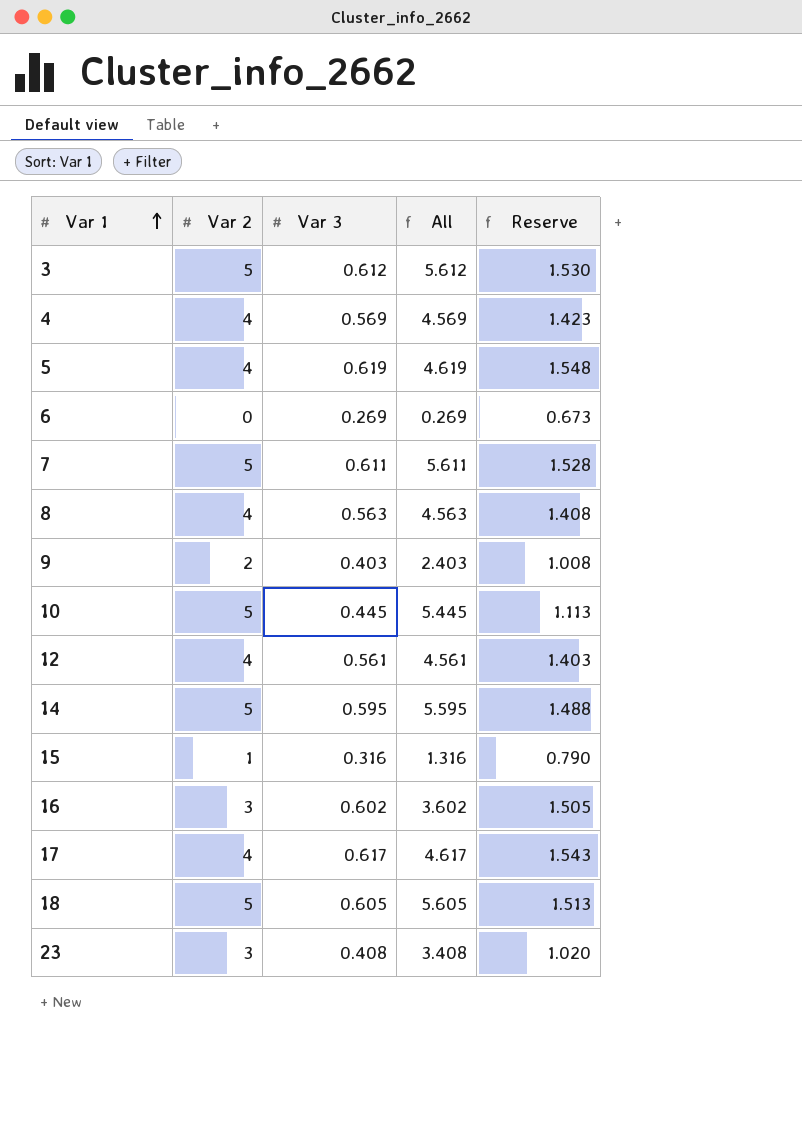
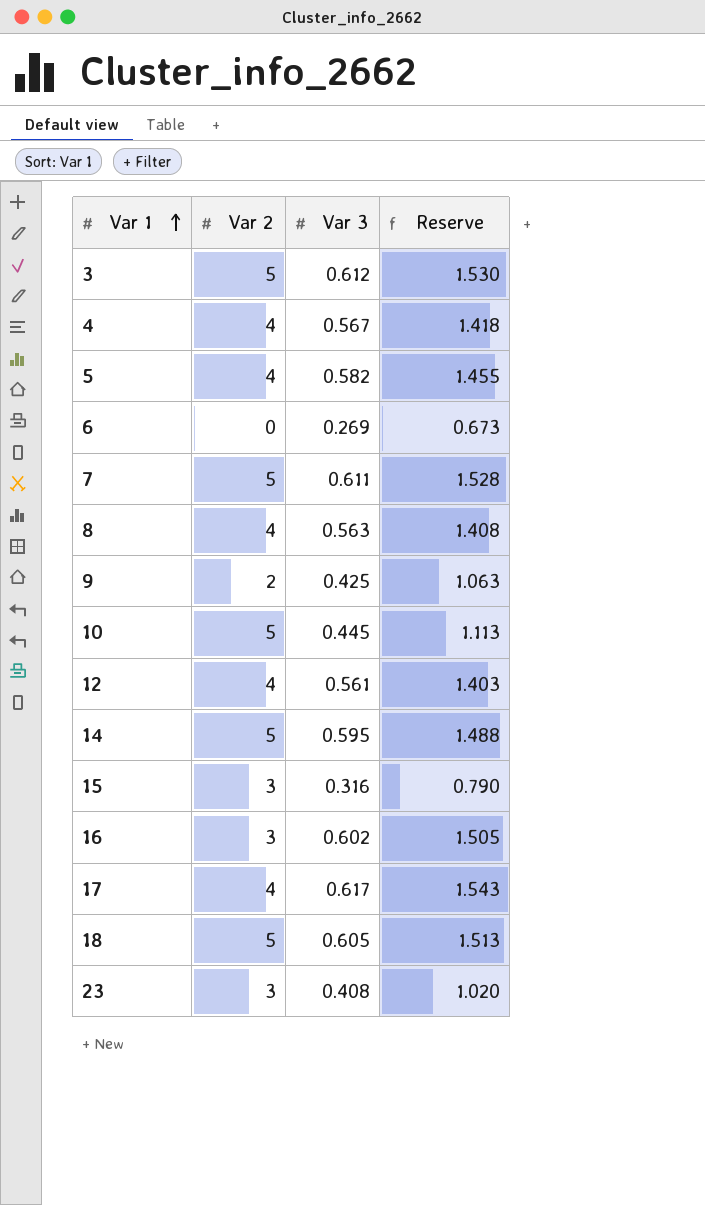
column All | formula: [Var 2] + [Var 3] -> none
4 | Var 3: 0.569 -> 0.567
4 | Reserve: 1.423 -> 1.418
5 | Var 3: 0.619 -> 0.582
5 | Reserve: 1.548 -> 1.455
9 | Var 3: 0.403 -> 0.425
9 | Reserve: 1.008 -> 1.063
15 | Var 2: 1 -> 3

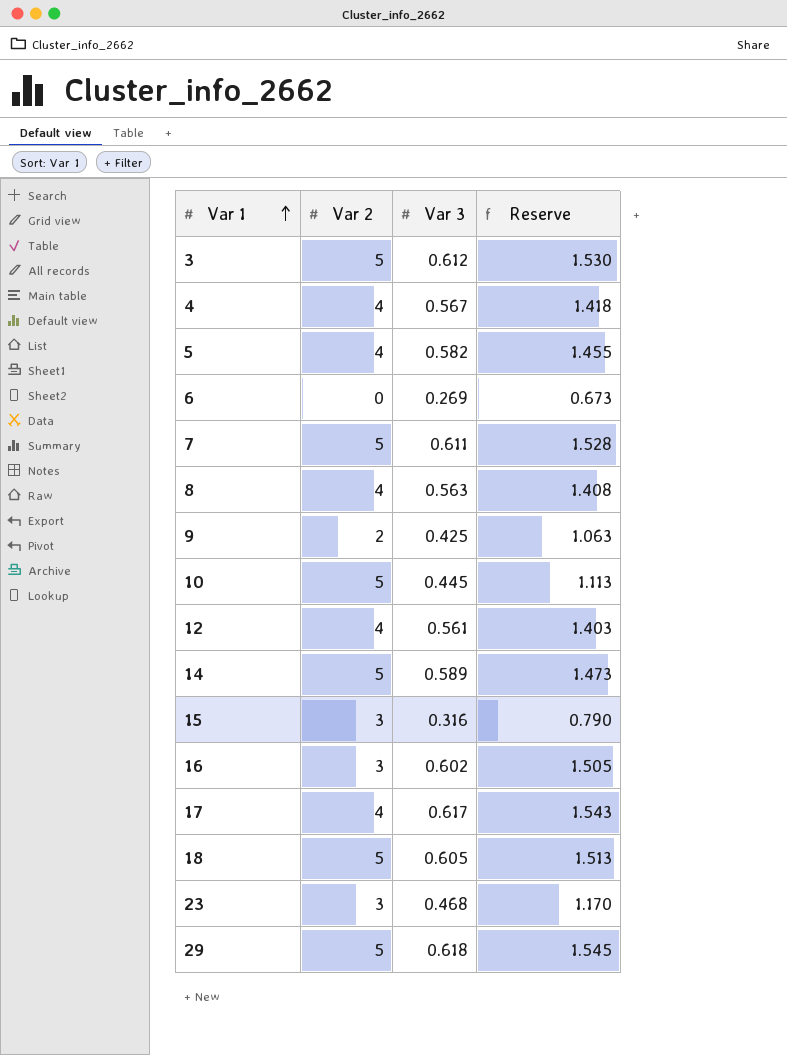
14 | Var 3: 0.595 -> 0.589
14 | Reserve: 1.488 -> 1.473
23 | Var 3: 0.408 -> 0.468
23 | Reserve: 1.020 -> 1.170
row 29: none -> 5 | 0.618 | 1.545

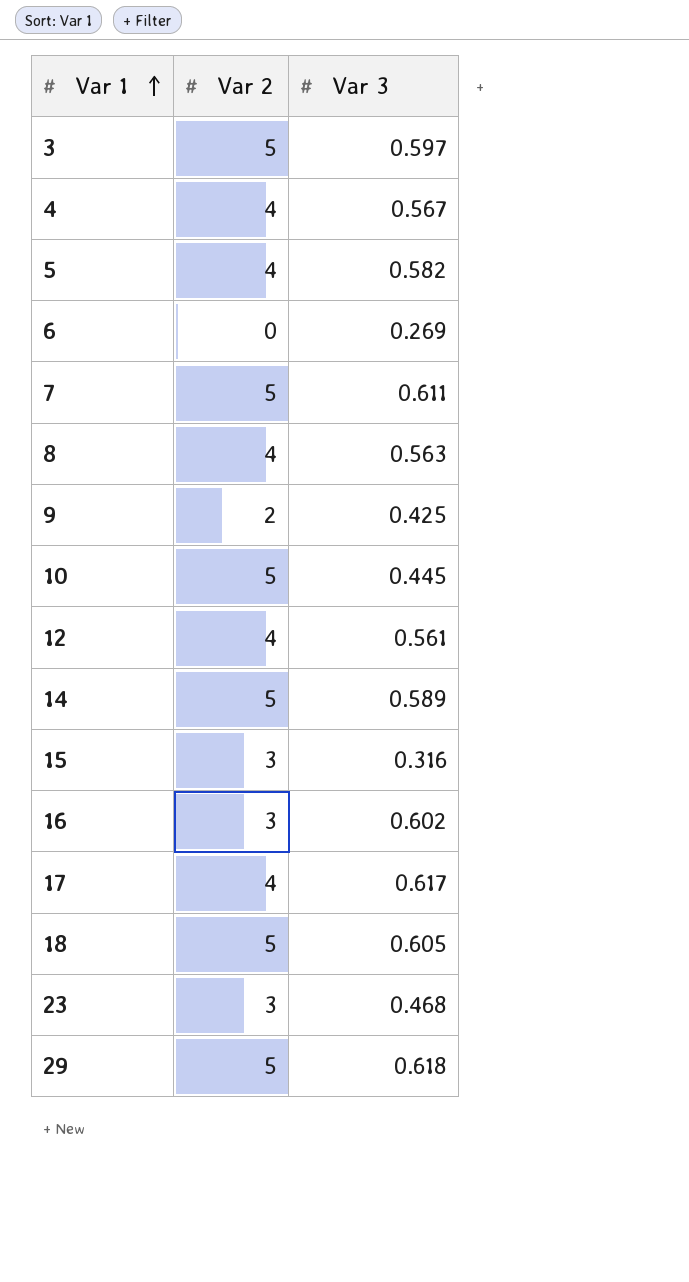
column Reserve | formula: [Var 3] * 2.5 -> none
3 | Var 3: 0.612 -> 0.597

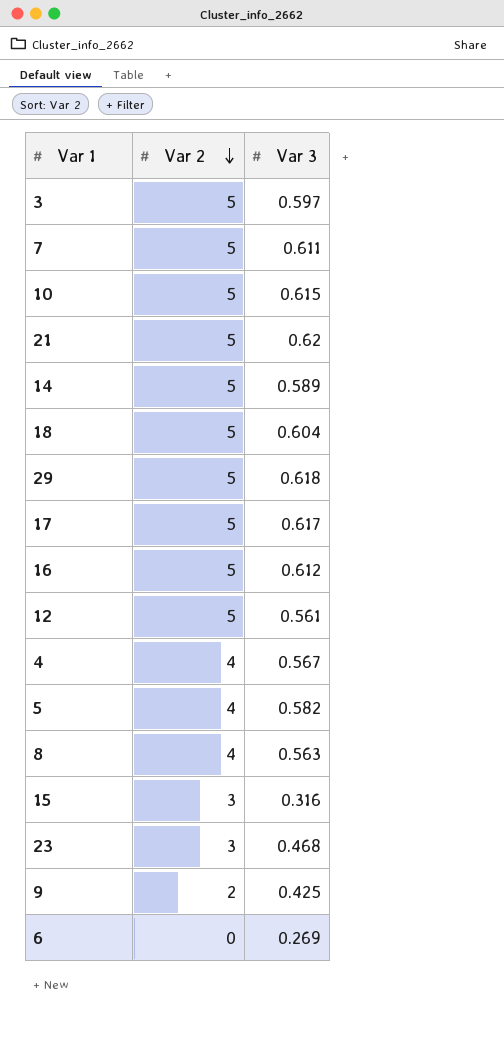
row order: Var 1 ascending -> Var 2 descending
10 | Var 3: 0.445 -> 0.615
row 21: none -> 5 | 0.62
18 | Var 3: 0.605 -> 0.604
17 | Var 2: 4 -> 5
16 | Var 2: 3 -> 5
16 | Var 3: 0.602 -> 0.612
12 | Var 2: 4 -> 5

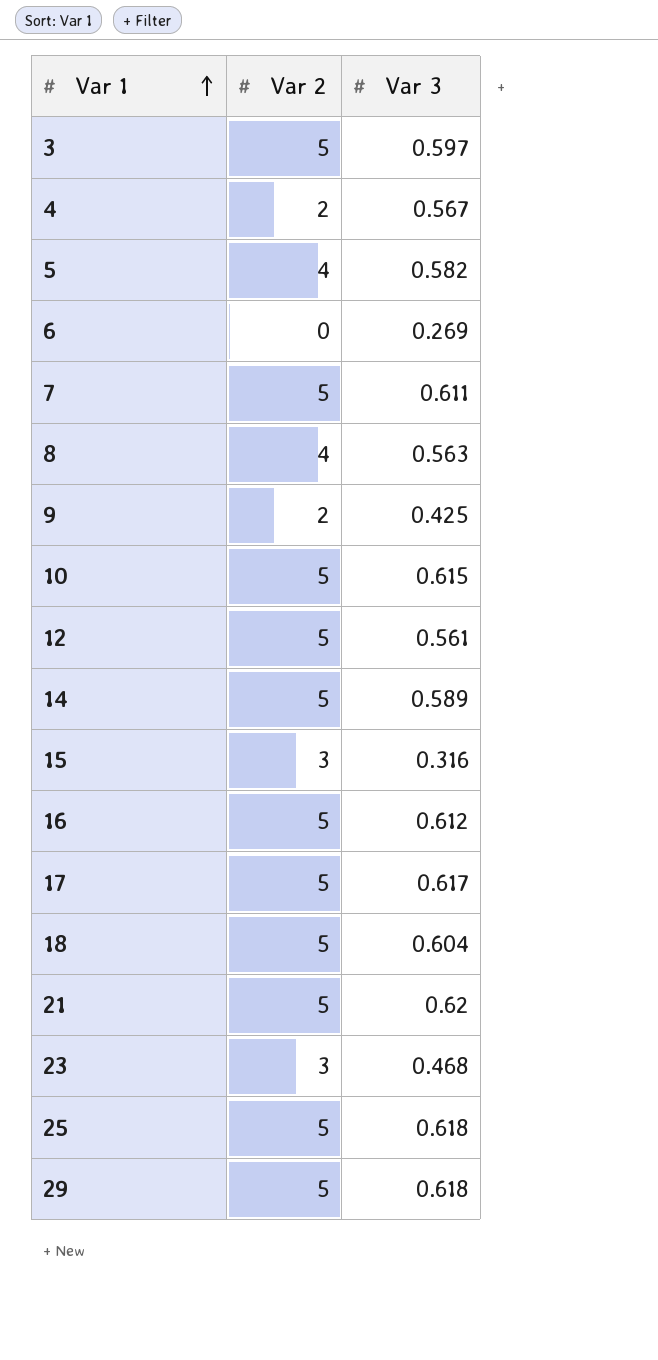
row order: Var 2 descending -> Var 1 ascending
4 | Var 2: 4 -> 2
row 25: none -> 5 | 0.618

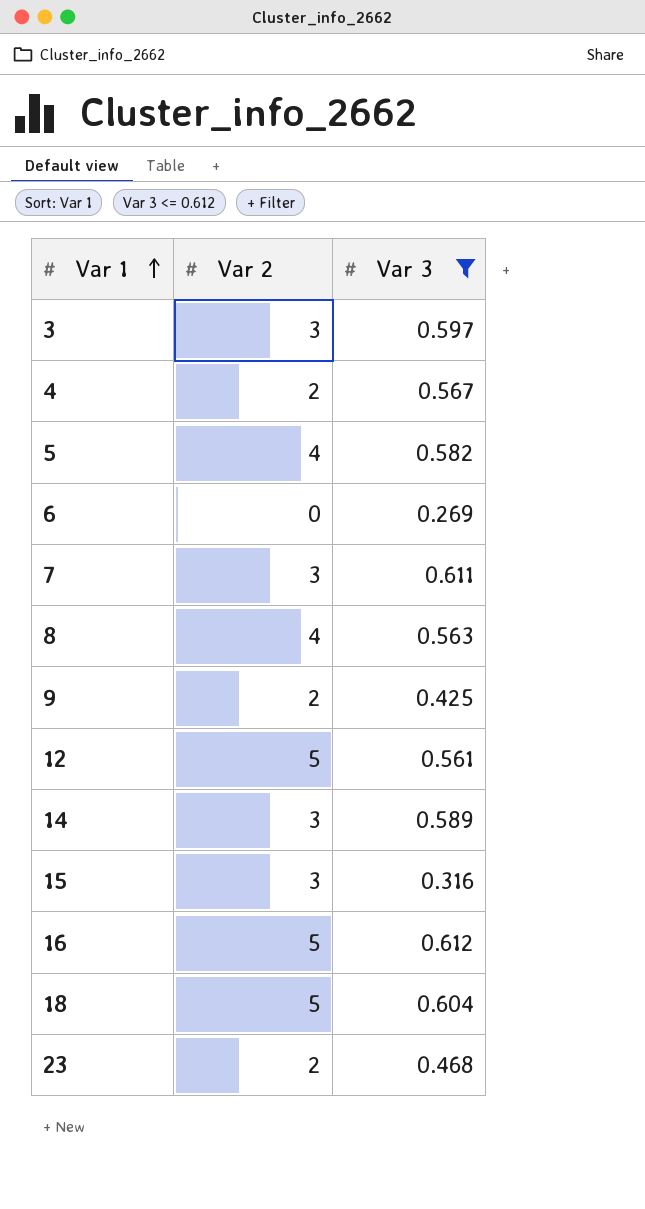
filter: none -> Var 3 <= 0.612
3 | Var 2: 5 -> 3
7 | Var 2: 5 -> 3
14 | Var 2: 5 -> 3
23 | Var 2: 3 -> 2

